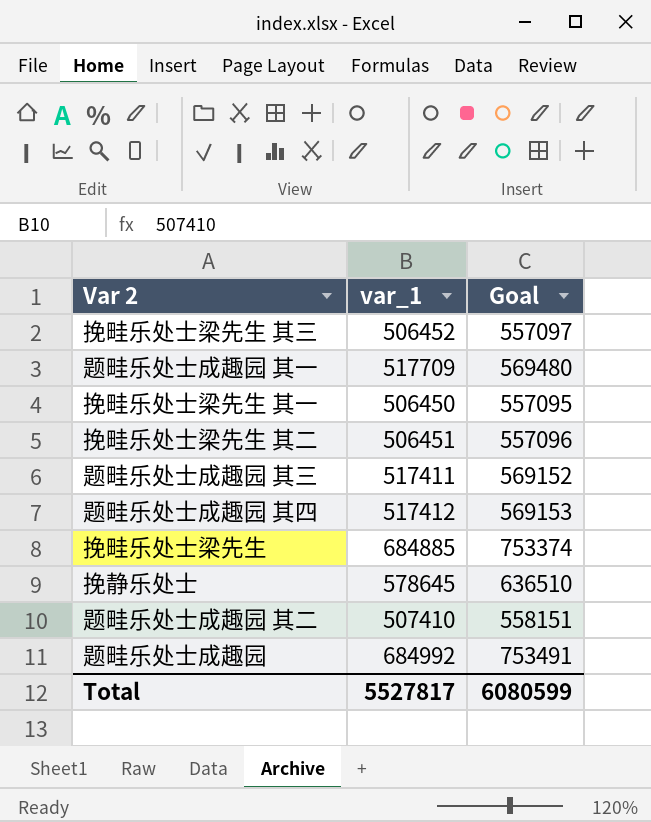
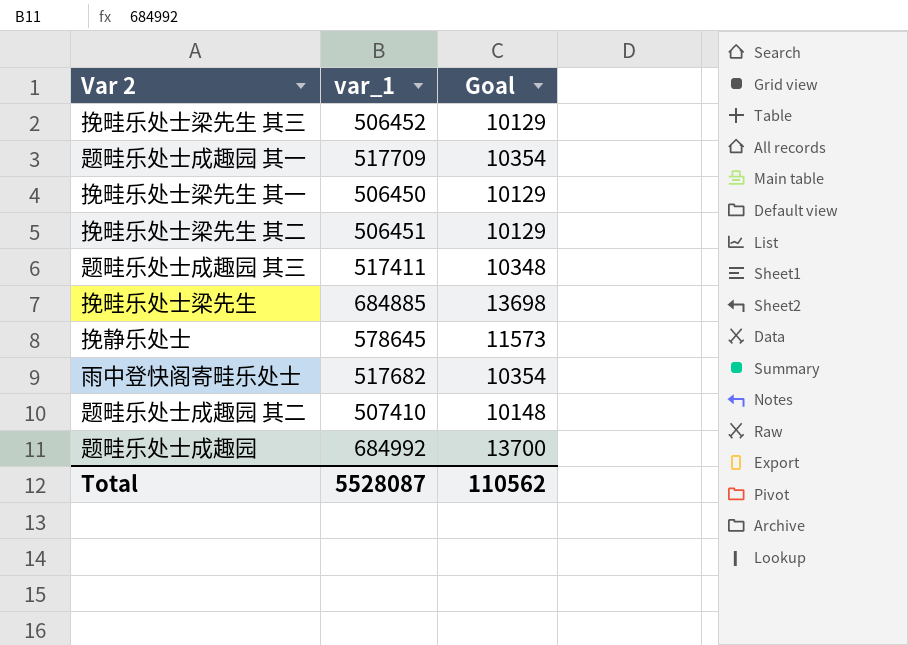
column Goal | formula: [var_1] * 1.1 -> [var_1] * 0.02
row 题畦乐处士成趣园 其四: 517412 | 569153 -> none
row 雨中登快阁寄畦乐处士: none -> 517682 | 10354
Total | var_1: 5527817 -> 5528087
Total | Goal: 6080599 -> 110562

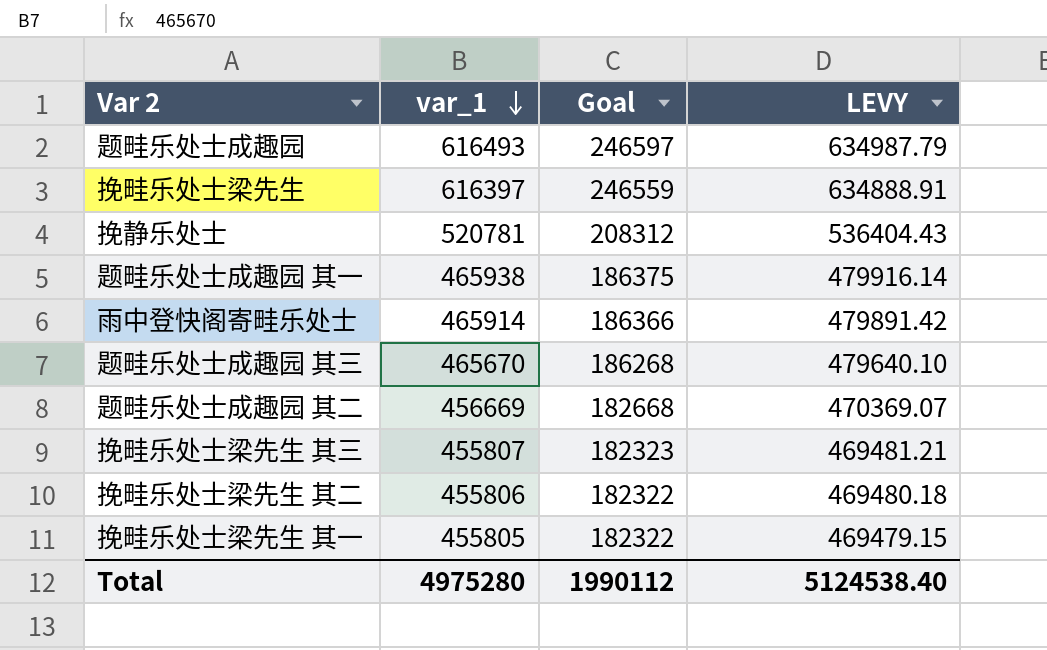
row order: none -> var_1 descending
column Goal | formula: [var_1] * 0.02 -> [var_1] * 0.4
column LEVY | formula: none -> [var_1] * 1.03
题畦乐处士成趣园 | var_1: 684992 -> 616493
挽畦乐处士梁先生 | var_1: 684885 -> 616397
挽静乐处士 | var_1: 578645 -> 520781
题畦乐处士成趣园 其一 | var_1: 517709 -> 465938
雨中登快阁寄畦乐处士 | var_1: 517682 -> 465914
题畦乐处士成趣园 其三 | var_1: 517411 -> 465670
题畦乐处士成趣园 其二 | var_1: 507410 -> 456669
挽畦乐处士梁先生 其三 | var_1: 506452 -> 455807
挽畦乐处士梁先生 其二 | var_1: 506451 -> 455806
挽畦乐处士梁先生 其一 | var_1: 506450 -> 455805
Total | var_1: 5528087 -> 4975280
Total | Goal: 110562 -> 1990112

